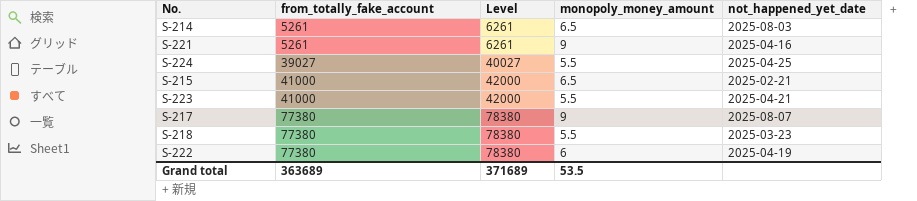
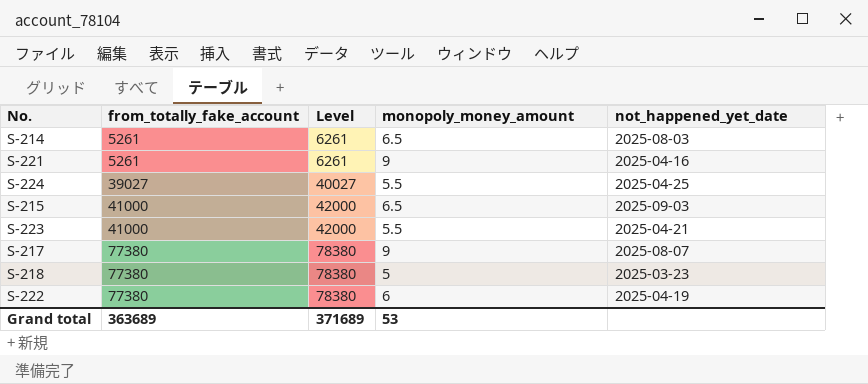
S-215 | not_happened_yet_date: 2025-02-21 -> 2025-09-03
S-218 | monopoly_money_amount: 5.5 -> 5
Grand total | monopoly_money_amount: 53.5 -> 53

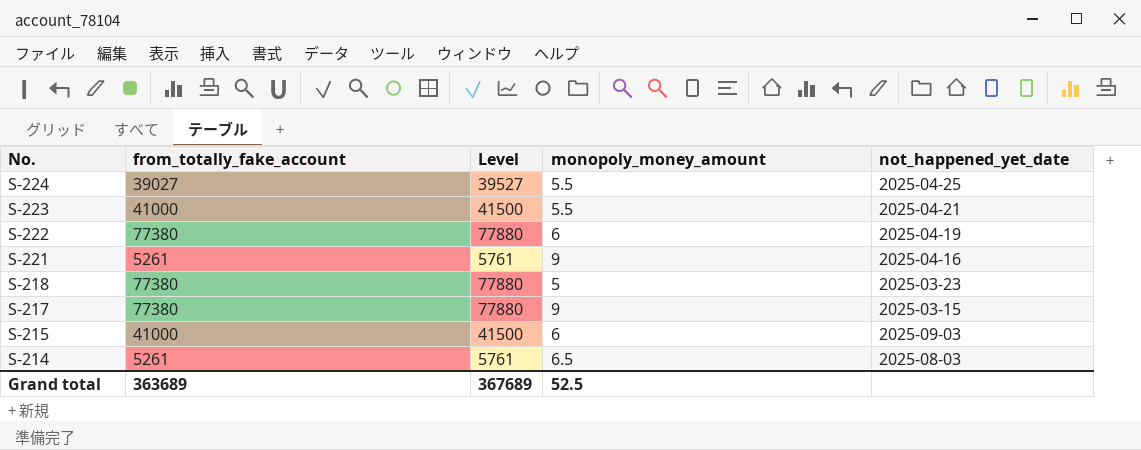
row order: from_totally_fake_account ascending -> No. descending
column Level | formula: [from_totally_fake_account] + 1000 -> [from_totally_fake_account] + 500
S-217 | not_happened_yet_date: 2025-08-07 -> 2025-03-15
S-215 | monopoly_money_amount: 6.5 -> 6
Grand total | Level: 371689 -> 367689
Grand total | monopoly_money_amount: 53 -> 52.5

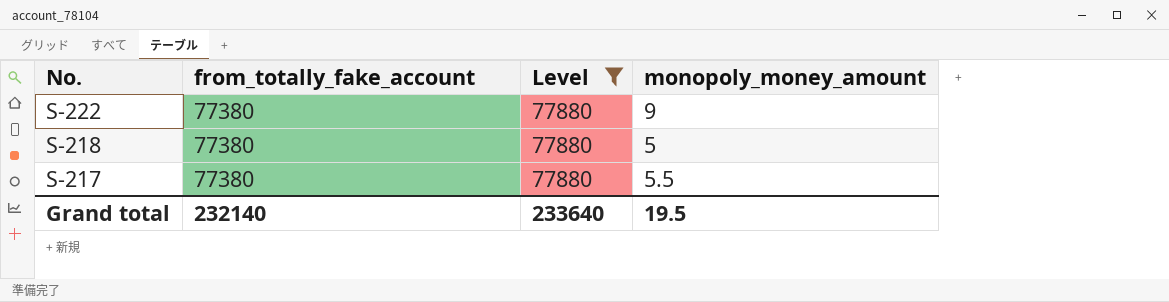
filter: none -> Level = 77880
column not_happened_yet_date | position: 5 -> none
S-222 | monopoly_money_amount: 6 -> 9
S-217 | monopoly_money_amount: 9 -> 5.5
Grand total | from_totally_fake_account: 363689 -> 232140
Grand total | Level: 367689 -> 233640
Grand total | monopoly_money_amount: 52.5 -> 19.5

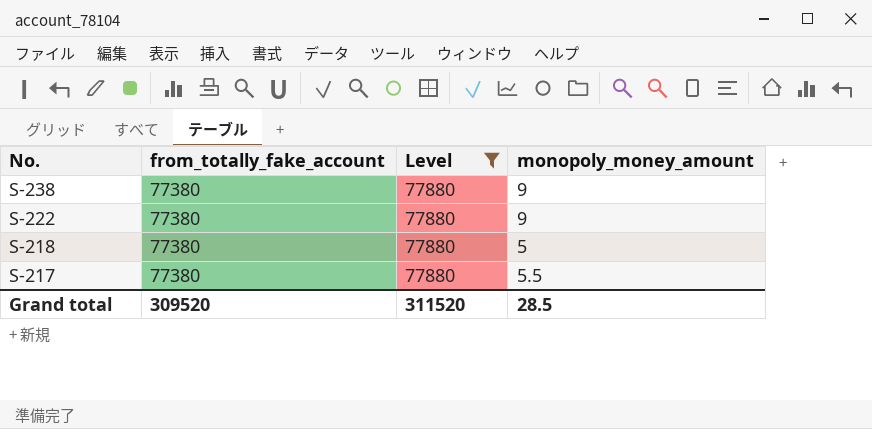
row S-238: none -> 77380 | 77880 | 9
Grand total | from_totally_fake_account: 232140 -> 309520
Grand total | Level: 233640 -> 311520
Grand total | monopoly_money_amount: 19.5 -> 28.5

